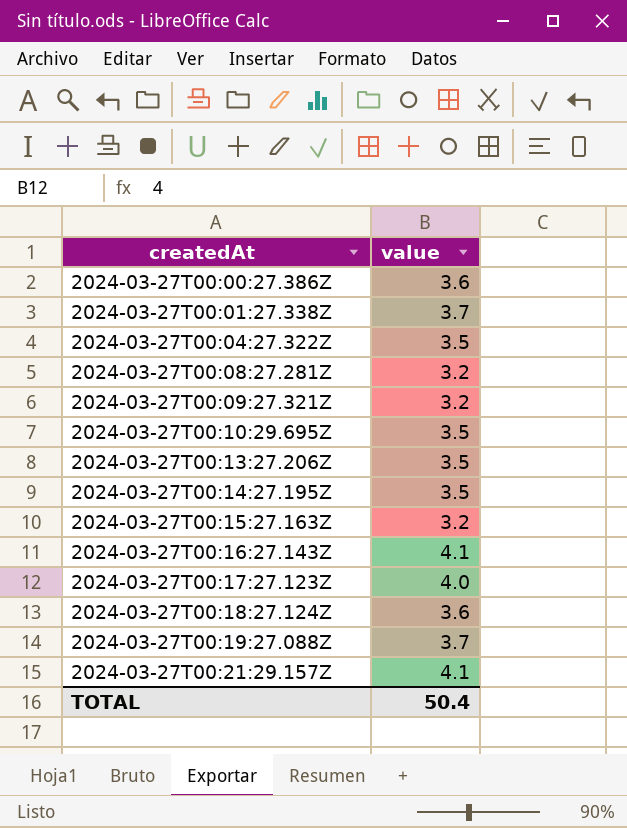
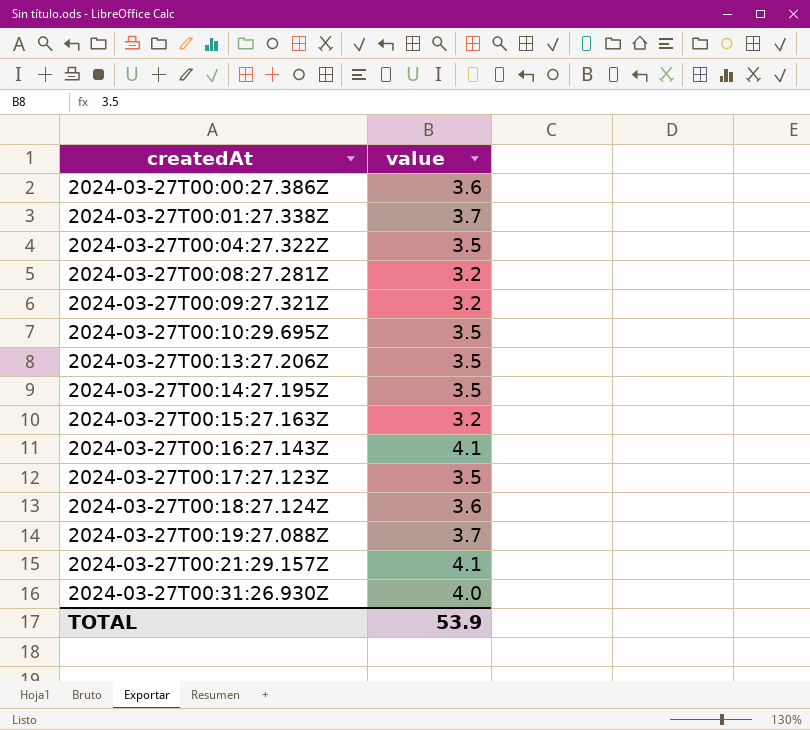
2024-03-27T00:17:27.123Z | value: 4.0 -> 3.5
row 2024-03-27T00:31:26.930Z: none -> 4.0
TOTAL | value: 50.4 -> 53.9

